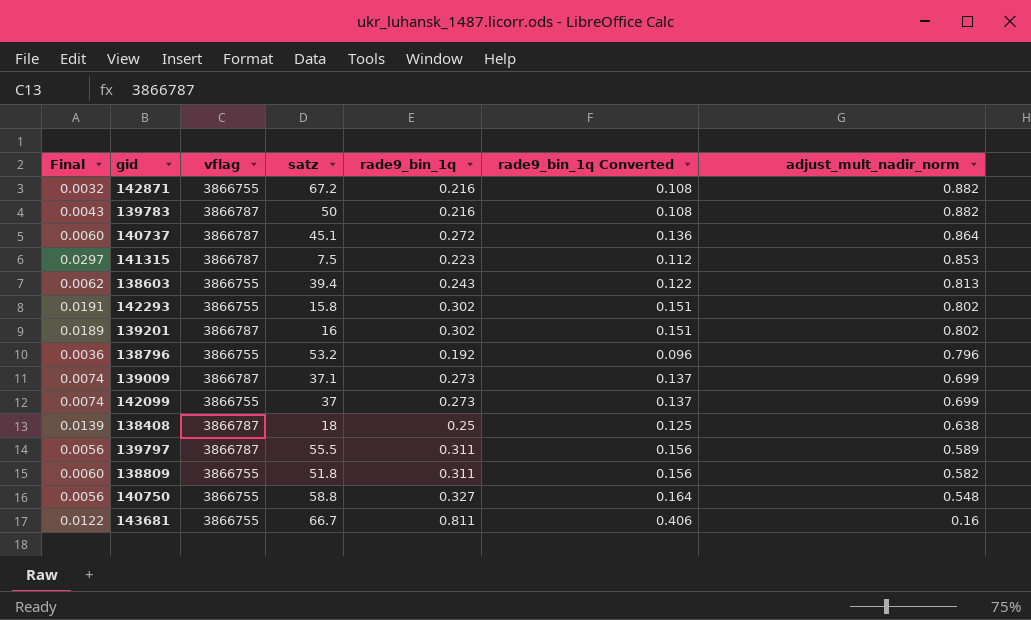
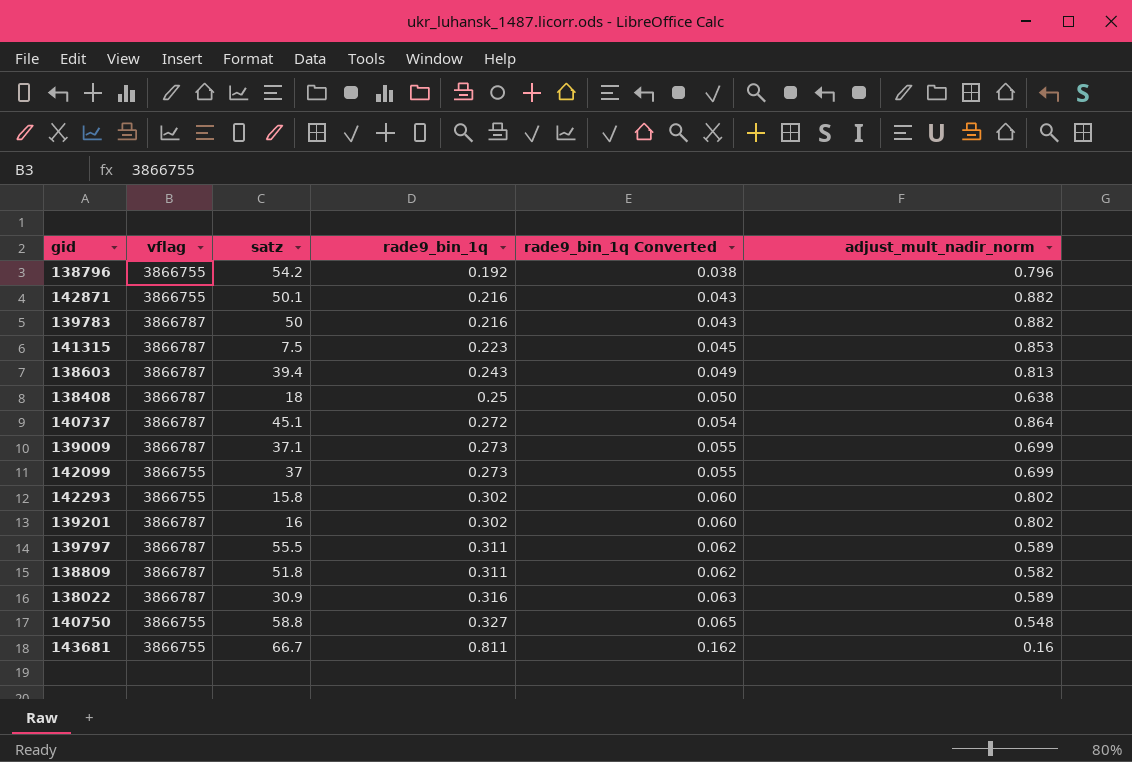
row order: adjust_mult_nadir_norm descending -> rade9_bin_1q ascending
column Final | formula: [rade9_bin_1q] / [satz] -> none
column rade9_bin_1q Converted | formula: [rade9_bin_1q] * 0.5 -> [rade9_bin_1q] * 0.2
138796 | satz: 53.2 -> 54.2
142871 | satz: 67.2 -> 50.1
138603 | vflag: 3866755 -> 3866787
138809 | vflag: 3866755 -> 3866787
row 138022: none -> 3866787 | 30.9 | 0.316 | 0.063 | 0.589

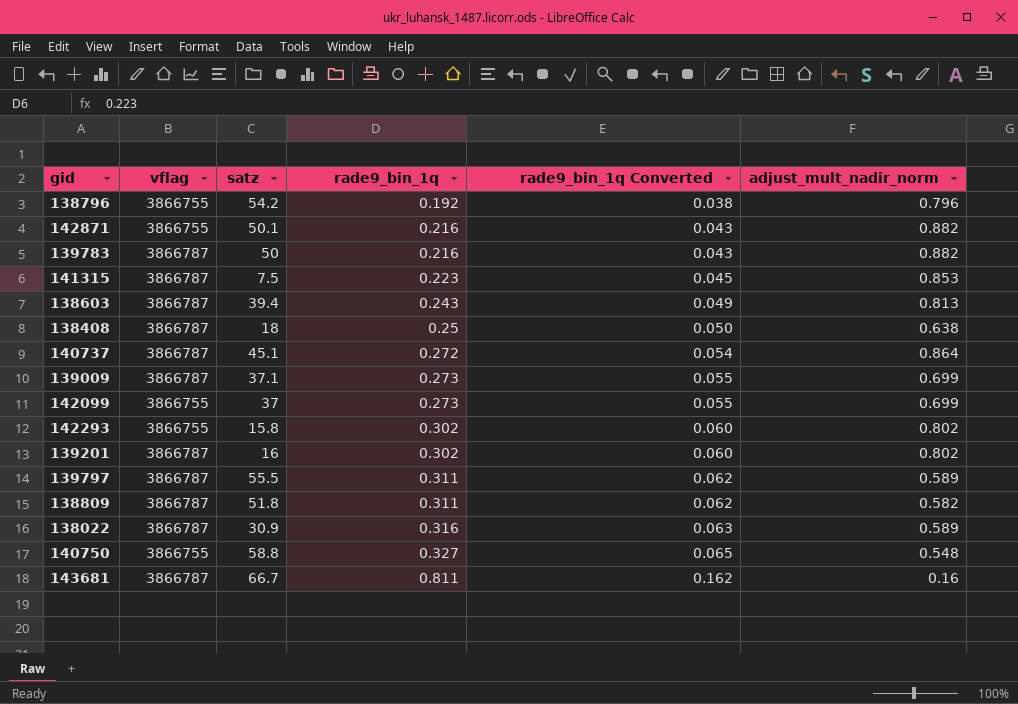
143681 | vflag: 3866755 -> 3866787

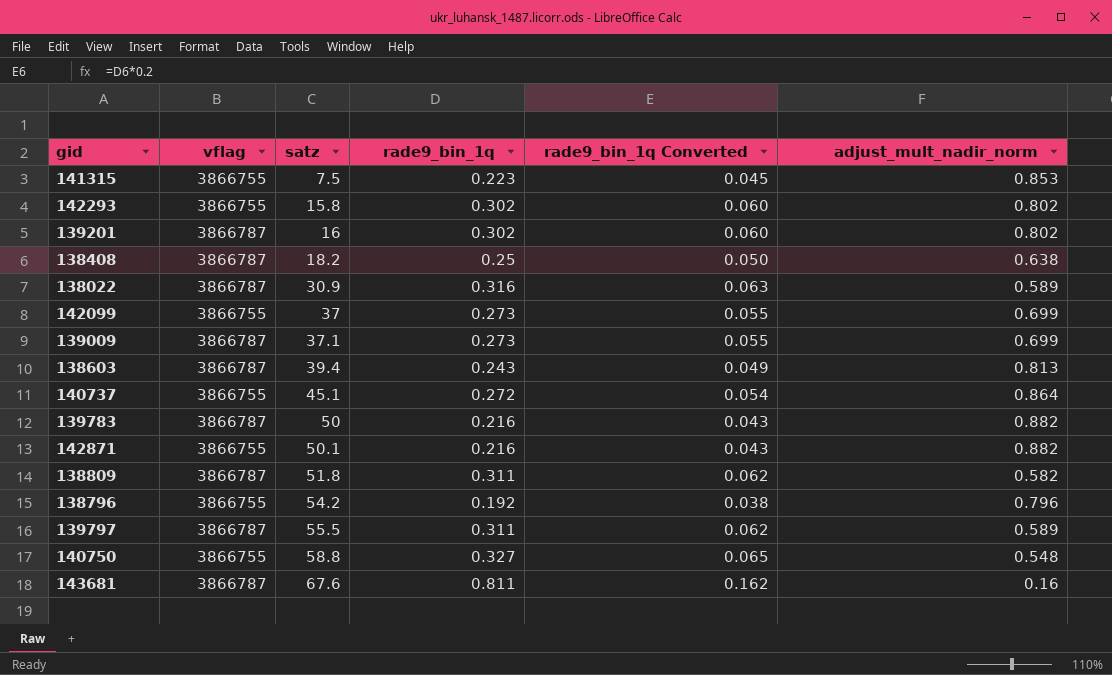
row order: rade9_bin_1q ascending -> satz ascending
141315 | vflag: 3866787 -> 3866755
138408 | satz: 18 -> 18.2
140737 | vflag: 3866787 -> 3866755
143681 | satz: 66.7 -> 67.6

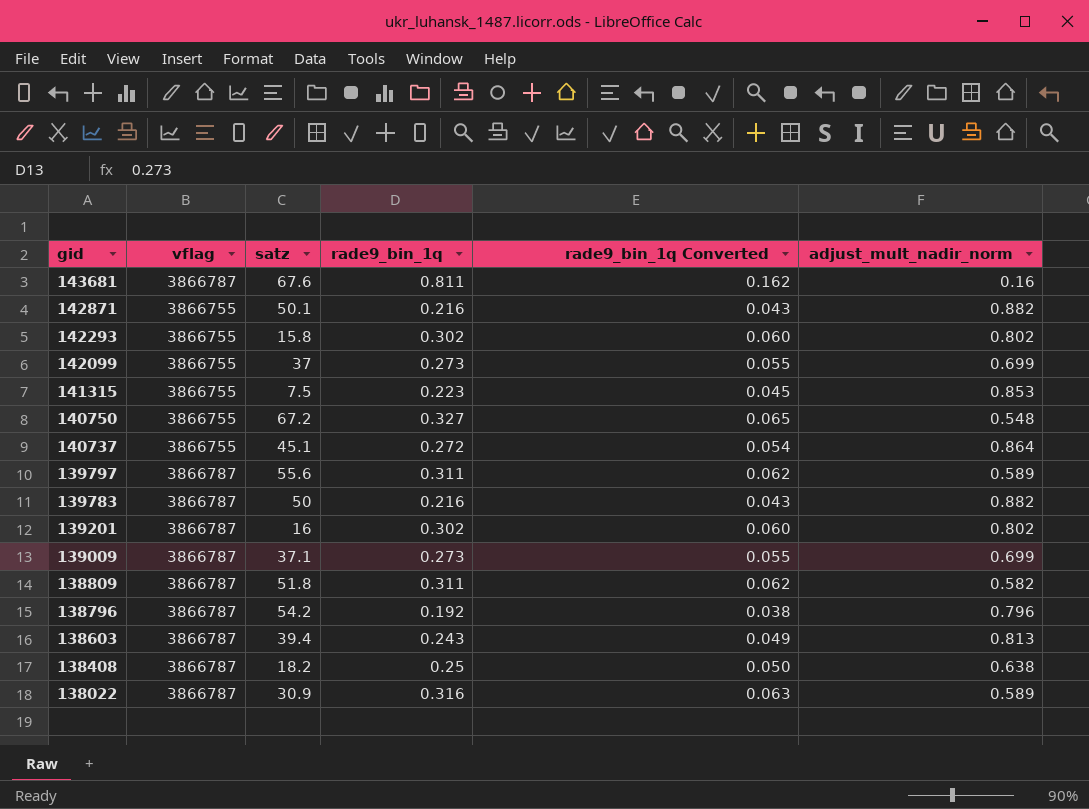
row order: satz ascending -> gid descending
140750 | satz: 58.8 -> 67.2
139797 | satz: 55.5 -> 55.6
138796 | vflag: 3866755 -> 3866787

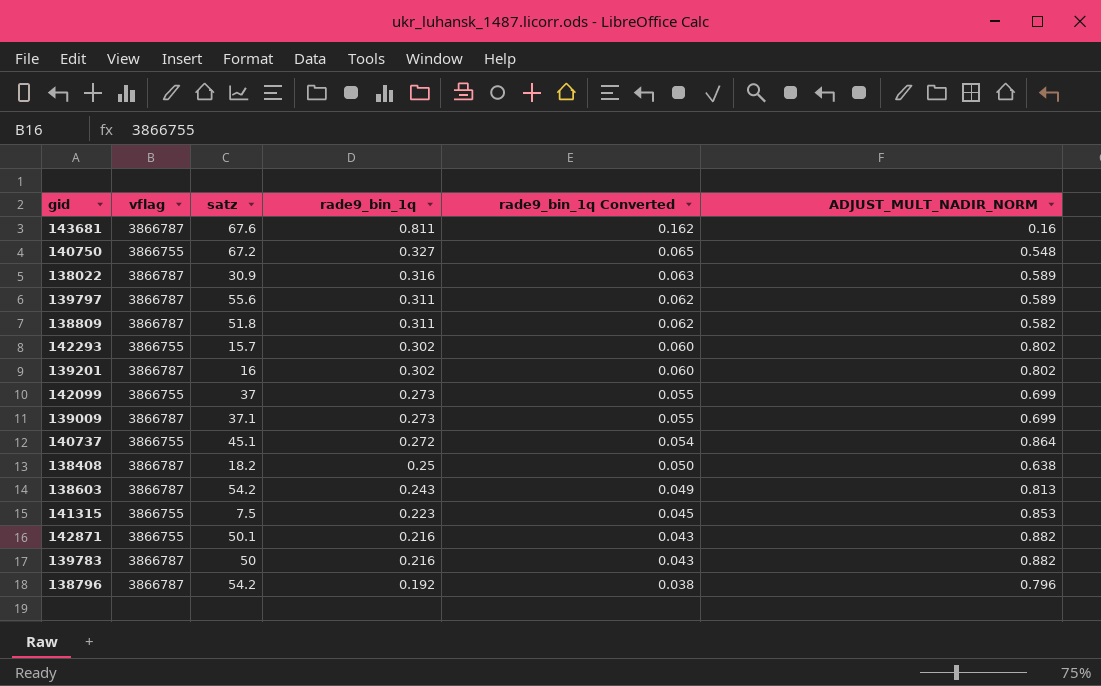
row order: gid descending -> rade9_bin_1q descending
column name: adjust_mult_nadir_norm -> ADJUST_MULT_NADIR_NORM
142293 | satz: 15.8 -> 15.7
138603 | satz: 39.4 -> 54.2

